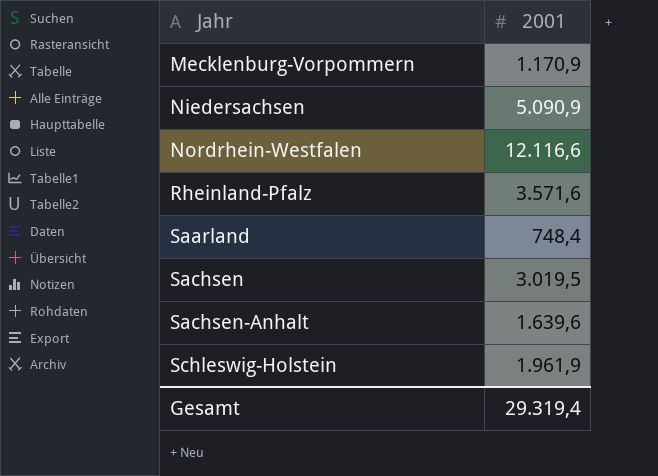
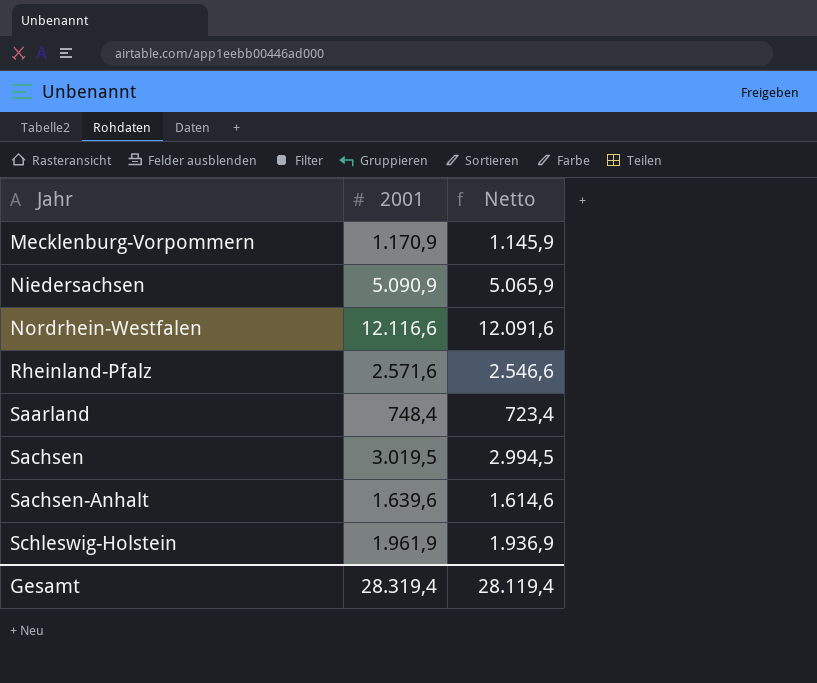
column Netto | formula: none -> [2001] - 25
Rheinland-Pfalz | 2001: 3.571,6 -> 2.571,6
Gesamt | 2001: 29.319,4 -> 28.319,4

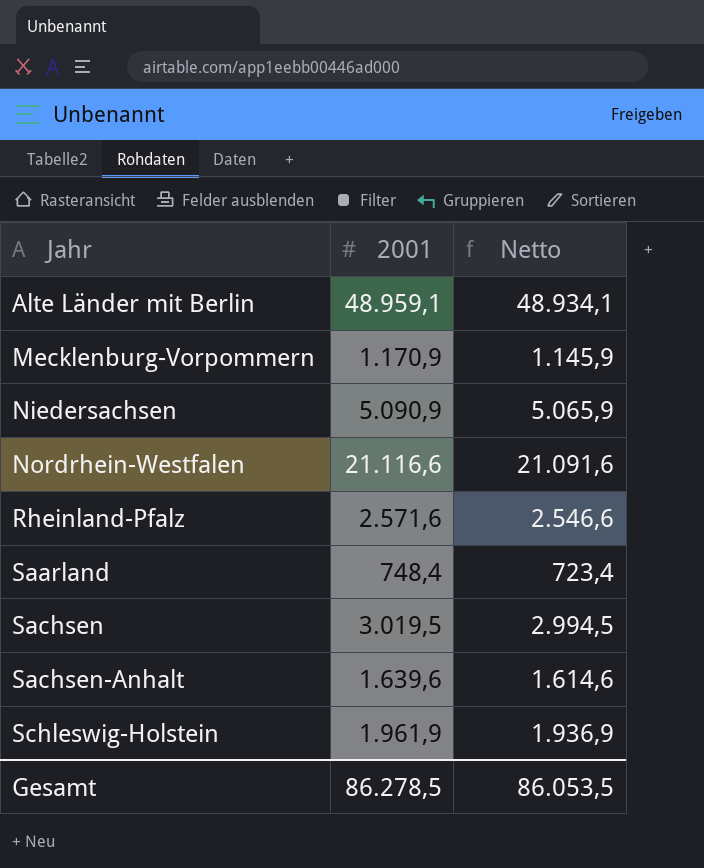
row Alte Länder mit Berlin: none -> 48.959,1 | 48.934,1
Nordrhein-Westfalen | 2001: 12.116,6 -> 21.116,6
Nordrhein-Westfalen | Netto: 12.091,6 -> 21.091,6
Gesamt | 2001: 28.319,4 -> 86.278,5
Gesamt | Netto: 28.119,4 -> 86.053,5

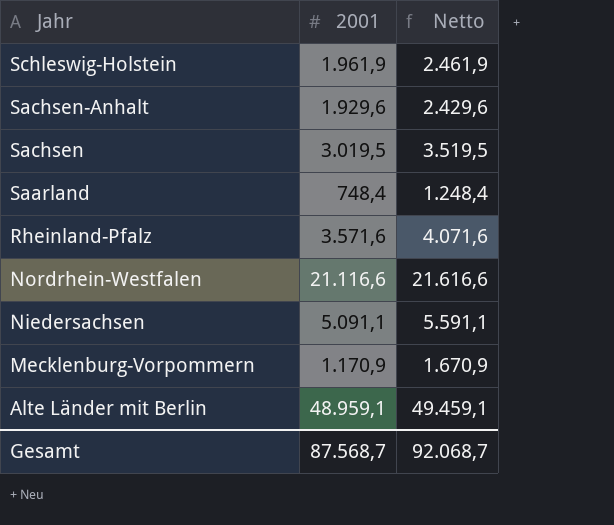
row order: Jahr ascending -> Jahr descending
column Netto | formula: [2001] - 25 -> [2001] + 500
Sachsen-Anhalt | 2001: 1.639,6 -> 1.929,6
Rheinland-Pfalz | 2001: 2.571,6 -> 3.571,6
Niedersachsen | 2001: 5.090,9 -> 5.091,1
Gesamt | 2001: 86.278,5 -> 87.568,7
Gesamt | Netto: 86.053,5 -> 92.068,7

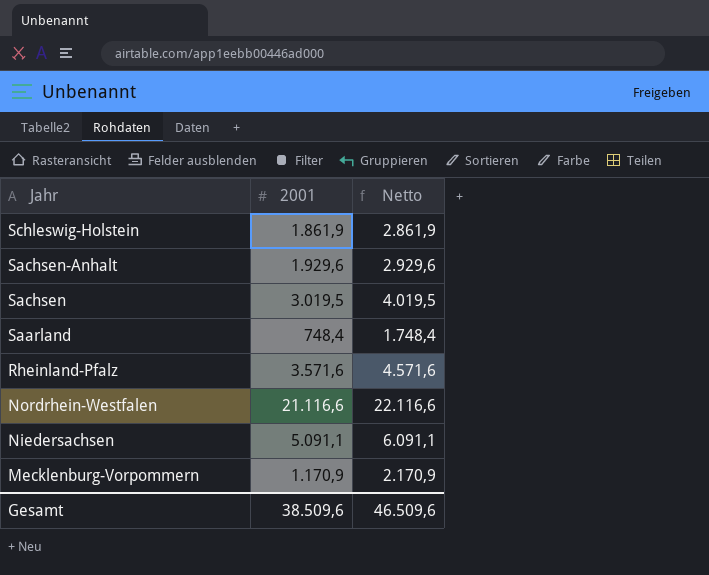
column Netto | formula: [2001] + 500 -> [2001] + 1000
row Alte Länder mit Berlin: 48.959,1 | 49.459,1 -> none
Schleswig-Holstein | 2001: 1.961,9 -> 1.861,9
Gesamt | 2001: 87.568,7 -> 38.509,6
Gesamt | Netto: 92.068,7 -> 46.509,6

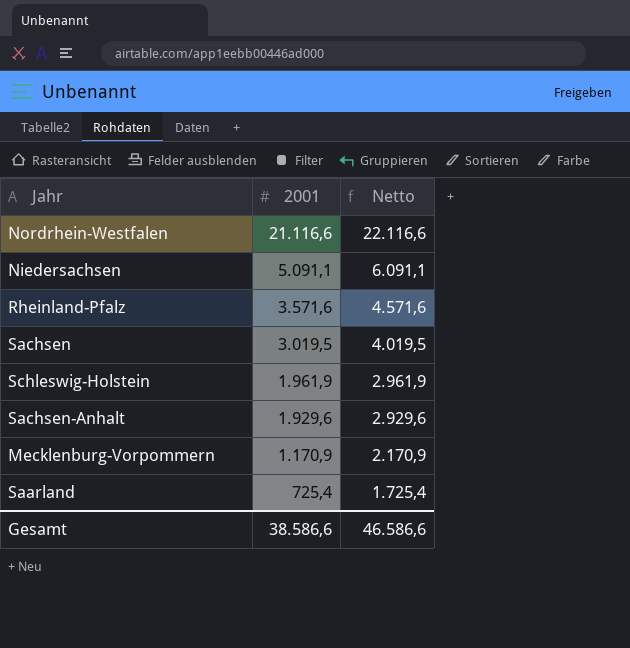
row order: Jahr descending -> 2001 descending
Schleswig-Holstein | 2001: 1.861,9 -> 1.961,9
Schleswig-Holstein | Netto: 2.861,9 -> 2.961,9
Saarland | 2001: 748,4 -> 725,4
Saarland | Netto: 1.748,4 -> 1.725,4
Gesamt | 2001: 38.509,6 -> 38.586,6
Gesamt | Netto: 46.509,6 -> 46.586,6

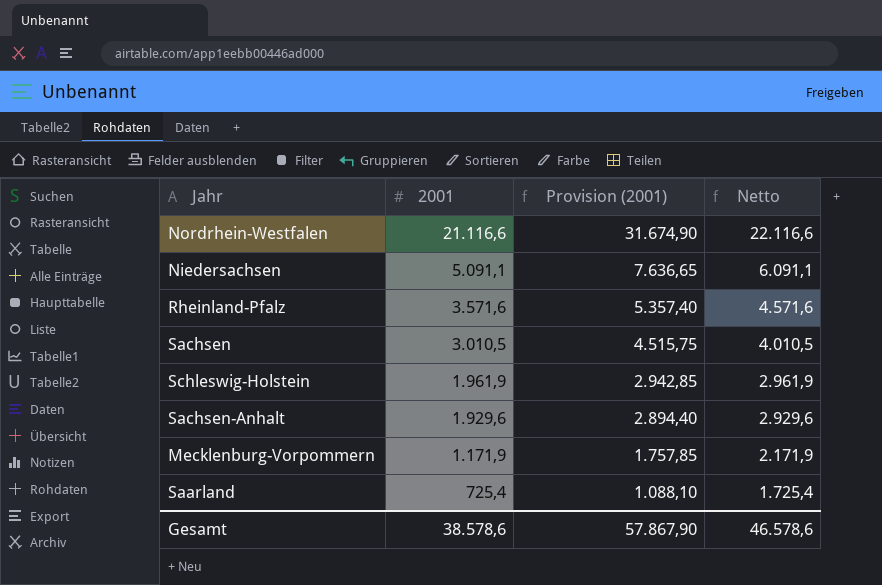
column Provision (2001) | formula: none -> [2001] * 1,5
Sachsen | 2001: 3.019,5 -> 3.010,5
Sachsen | Netto: 4.019,5 -> 4.010,5
Mecklenburg-Vorpommern | 2001: 1.170,9 -> 1.171,9
Mecklenburg-Vorpommern | Netto: 2.170,9 -> 2.171,9
Gesamt | 2001: 38.586,6 -> 38.578,6
Gesamt | Netto: 46.586,6 -> 46.578,6

